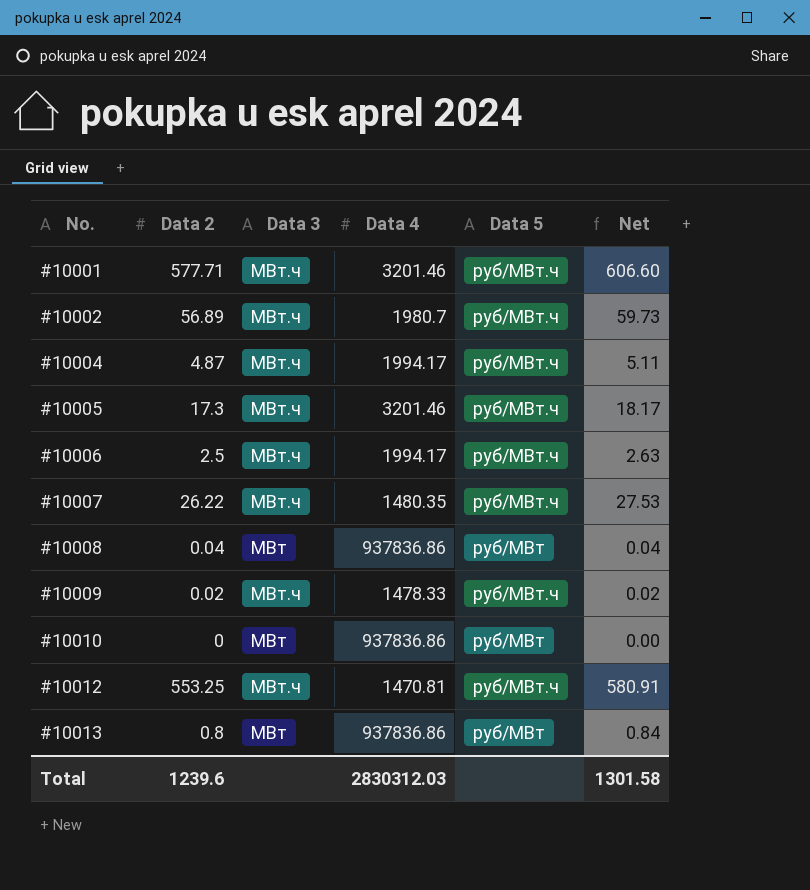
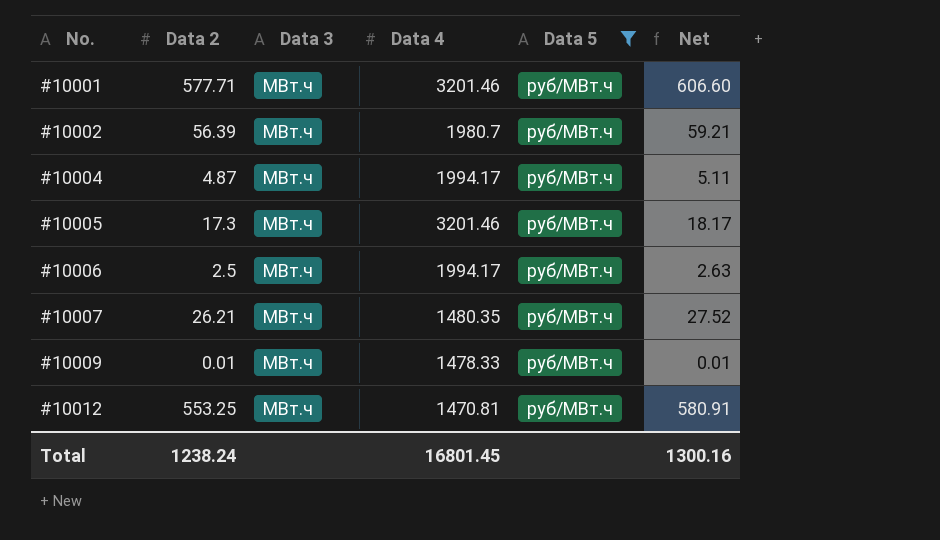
filter: none -> Data 5 = руб/МВт.ч
#10002 | Data 2: 56.89 -> 56.39
#10002 | Net: 59.73 -> 59.21
#10007 | Data 2: 26.22 -> 26.21
#10007 | Net: 27.53 -> 27.52
#10009 | Data 2: 0.02 -> 0.01
#10009 | Net: 0.02 -> 0.01
Total | Data 2: 1239.6 -> 1238.24
Total | Data 4: 2830312.03 -> 16801.45
Total | Net: 1301.58 -> 1300.16

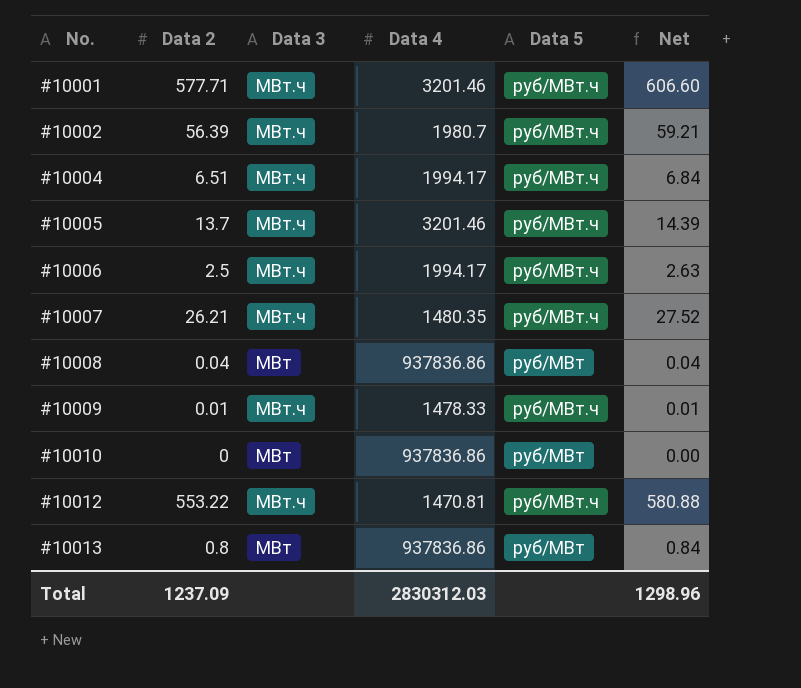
filter: Data 5 = руб/МВт.ч -> none
#10004 | Data 2: 4.87 -> 6.51
#10004 | Net: 5.11 -> 6.84
#10005 | Data 2: 17.3 -> 13.7
#10005 | Net: 18.17 -> 14.39
#10012 | Data 2: 553.25 -> 553.22
#10012 | Net: 580.91 -> 580.88
Total | Data 2: 1238.24 -> 1237.09
Total | Data 4: 16801.45 -> 2830312.03
Total | Net: 1300.16 -> 1298.96

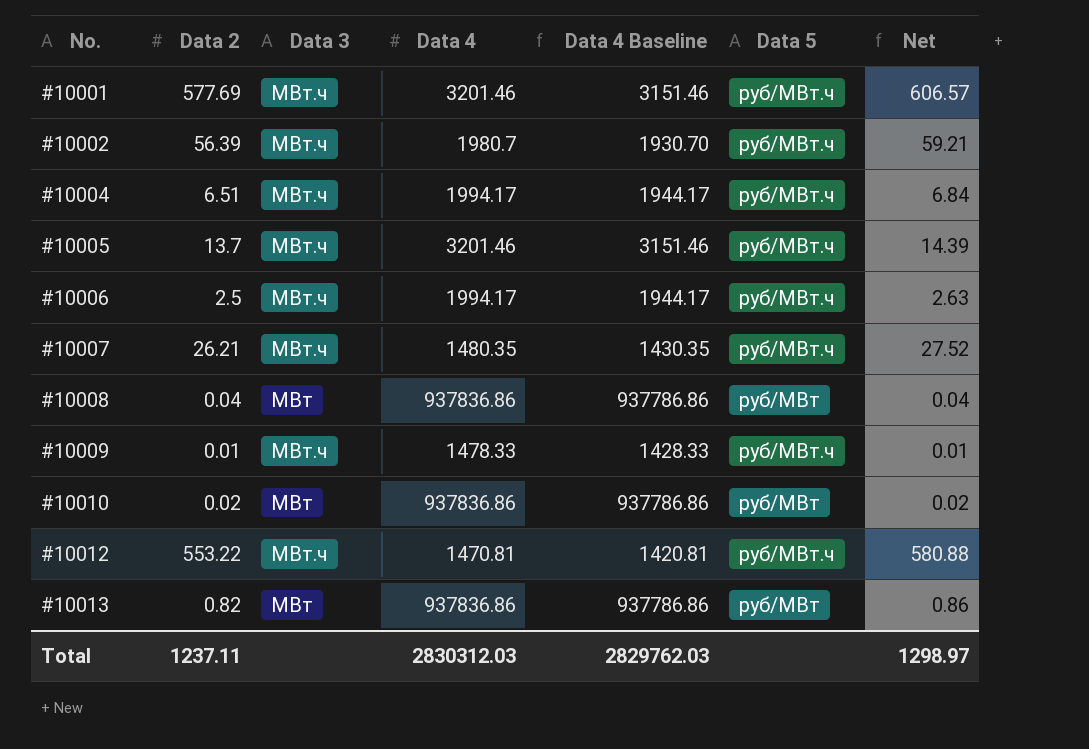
column Data 4 Baseline | formula: none -> [Data 4] - 50
#10001 | Data 2: 577.71 -> 577.69
#10001 | Net: 606.60 -> 606.57
#10010 | Data 2: 0 -> 0.02
#10010 | Net: 0.00 -> 0.02
#10013 | Data 2: 0.8 -> 0.82
#10013 | Net: 0.84 -> 0.86
Total | Data 2: 1237.09 -> 1237.11
Total | Net: 1298.96 -> 1298.97

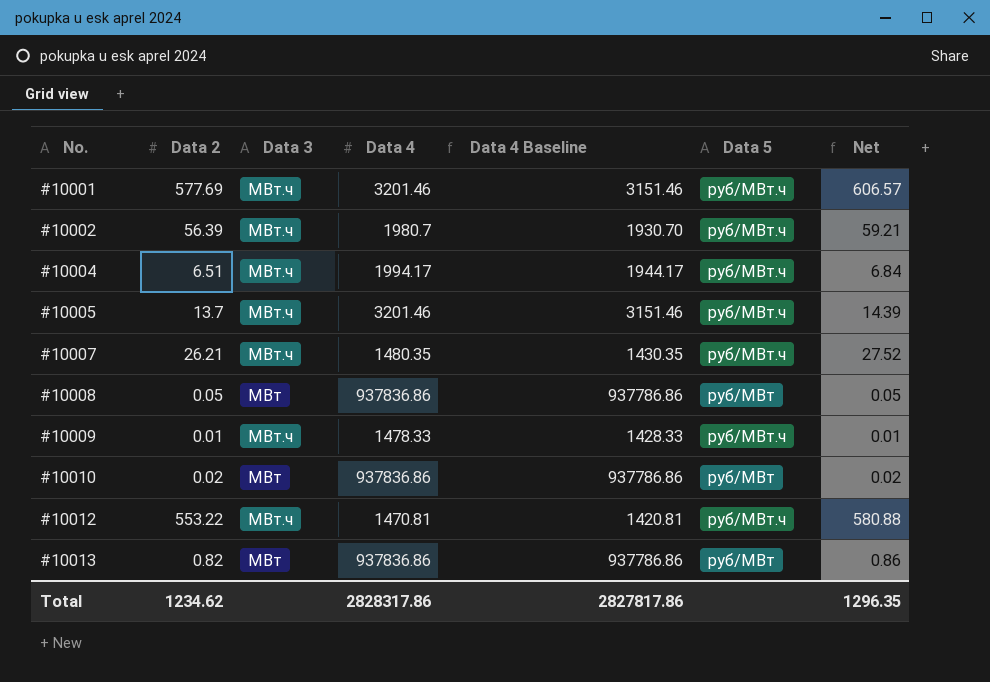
row #10006: 2.5 | МВт.ч | 1994.17 | 1944.17 | руб/МВт.ч | 2.63 -> none
#10008 | Data 2: 0.04 -> 0.05
#10008 | Net: 0.04 -> 0.05
Total | Data 2: 1237.11 -> 1234.62
Total | Data 4: 2830312.03 -> 2828317.86
Total | Data 4 Baseline: 2829762.03 -> 2827817.86
Total | Net: 1298.97 -> 1296.35

